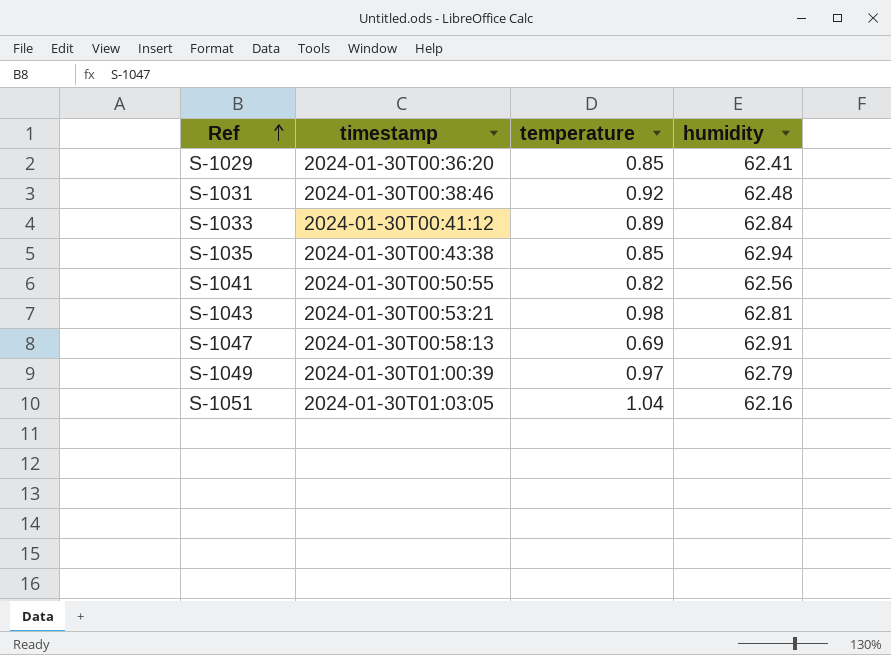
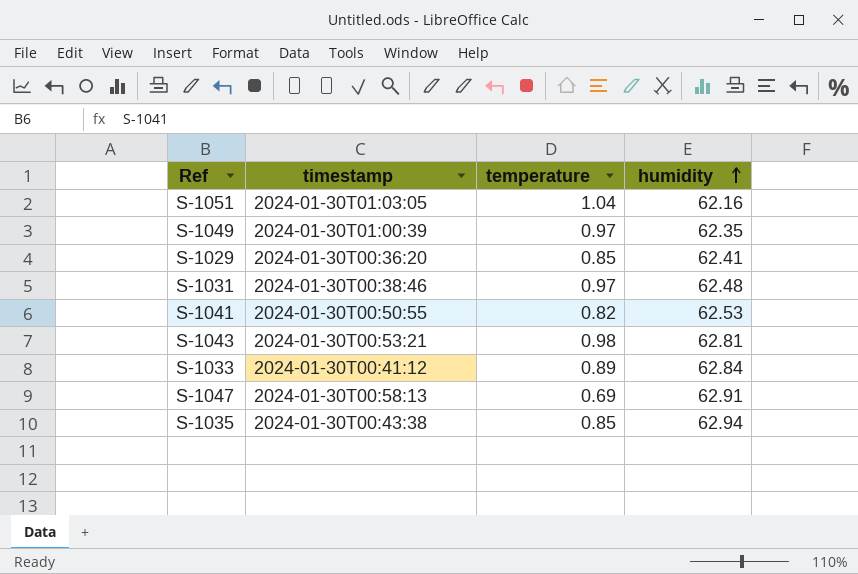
row order: Ref ascending -> humidity ascending
S-1049 | humidity: 62.79 -> 62.35
S-1031 | temperature: 0.92 -> 0.97
S-1041 | humidity: 62.56 -> 62.53

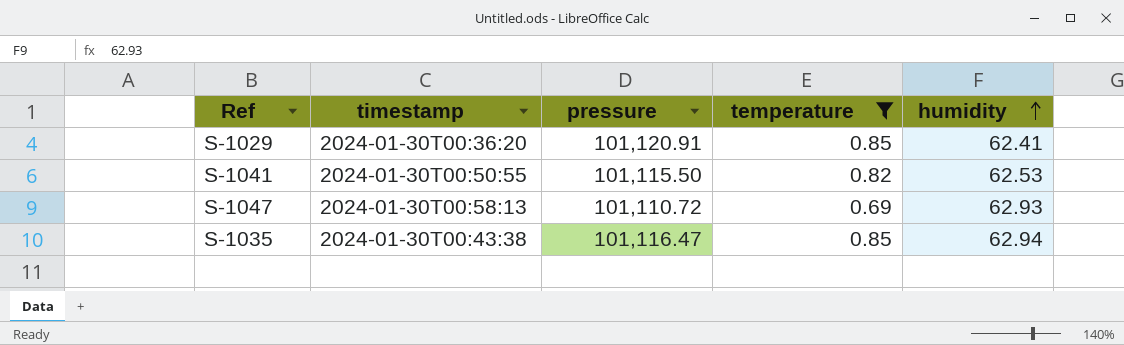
filter: none -> temperature <= 0.85
column pressure | position: none -> 3
S-1047 | humidity: 62.91 -> 62.93

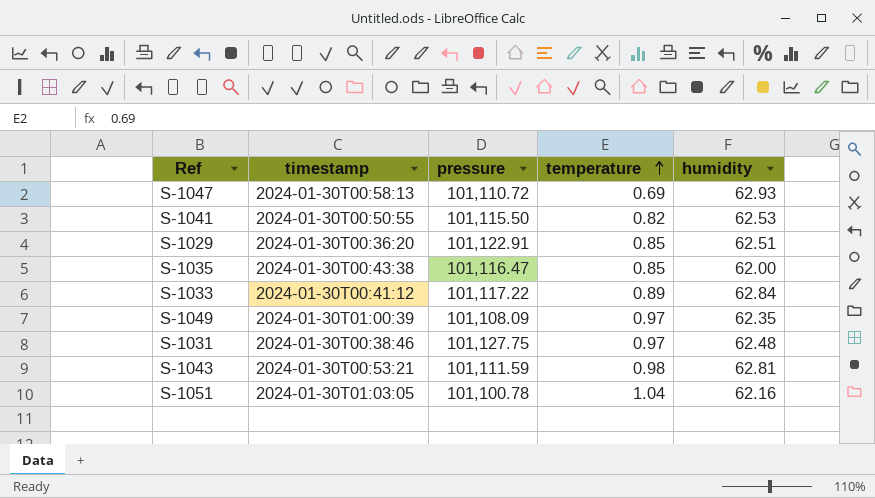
filter: temperature <= 0.85 -> none
row order: humidity ascending -> temperature ascending
S-1029 | pressure: 101,120.91 -> 101,122.91
S-1029 | humidity: 62.41 -> 62.51
S-1035 | humidity: 62.94 -> 62.00

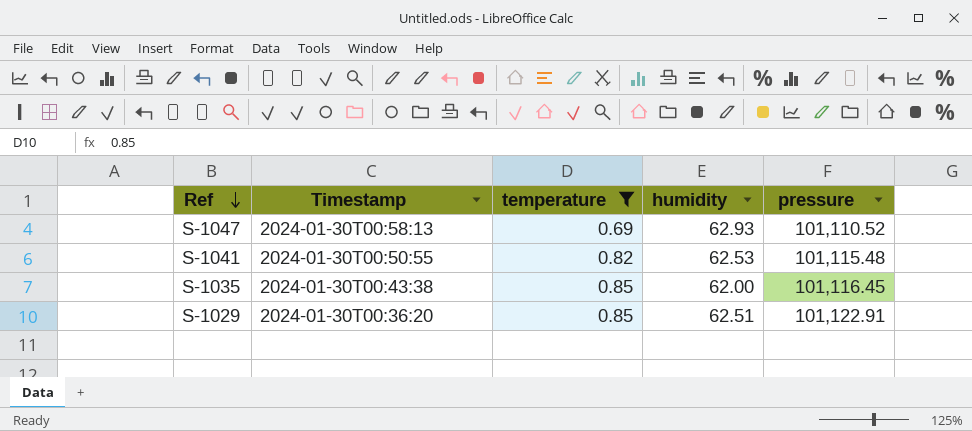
filter: none -> temperature <= 0.85
row order: temperature ascending -> Ref descending
column name: timestamp -> Timestamp
column pressure | position: 3 -> 5
S-1047 | pressure: 101,110.72 -> 101,110.52
S-1041 | pressure: 101,115.50 -> 101,115.48
S-1035 | pressure: 101,116.47 -> 101,116.45

